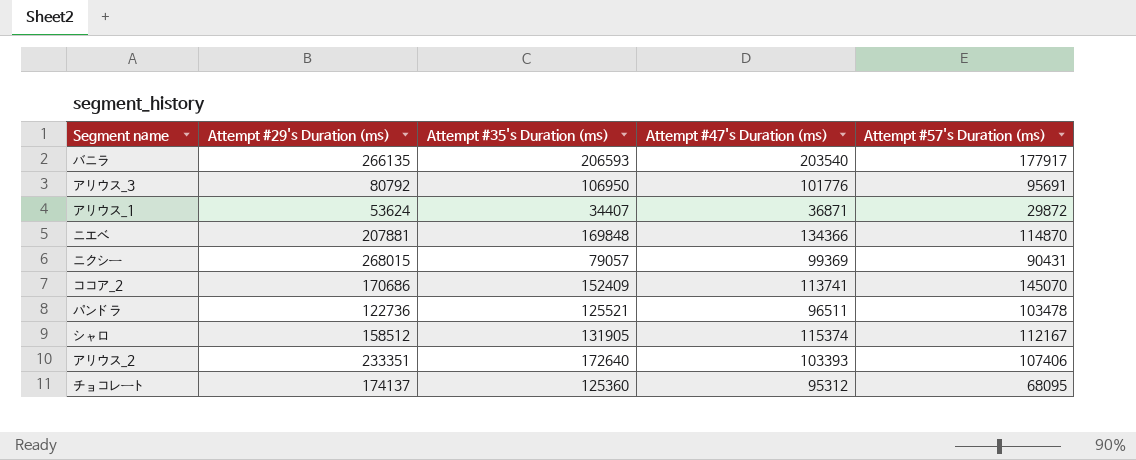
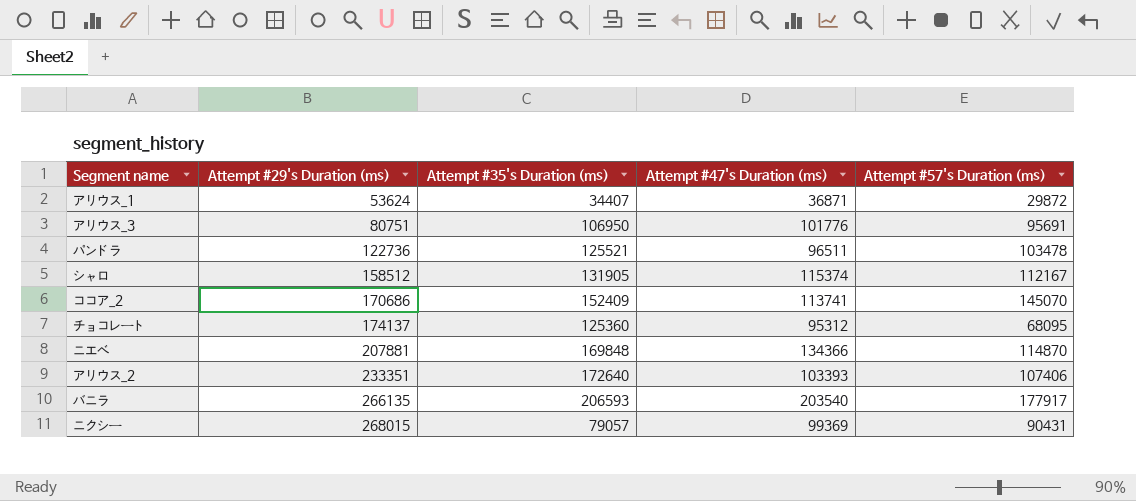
row order: none -> Attempt #29's Duration (ms) ascending
アリウス_3 | Attempt #29's Duration (ms): 80792 -> 80751

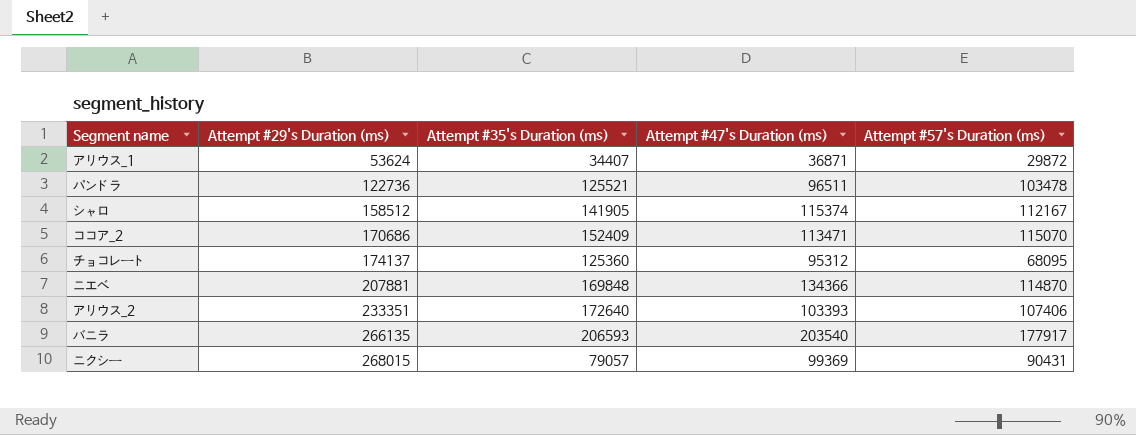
row アリウス_3: 80751 | 106950 | 101776 | 95691 -> none
シャロ | Attempt #35's Duration (ms): 131905 -> 141905
ココア_2 | Attempt #47's Duration (ms): 113741 -> 113471
ココア_2 | Attempt #57's Duration (ms): 145070 -> 115070

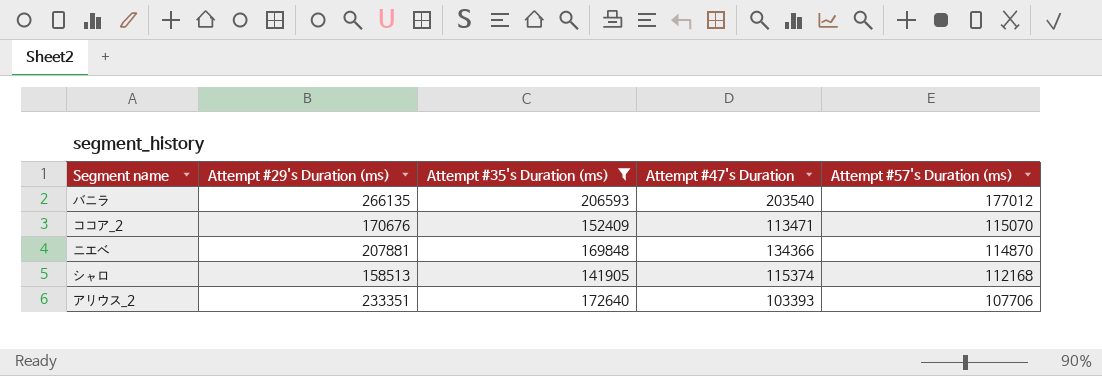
filter: none -> Attempt #35's Duration (ms) >= 141905
row order: Attempt #29's Duration (ms) ascending -> Attempt #57's Duration (ms) descending
column name: Attempt #47's Duration (ms) -> Attempt #47's Duration
バニラ | Attempt #57's Duration (ms): 177917 -> 177012
ココア_2 | Attempt #29's Duration (ms): 170686 -> 170676
シャロ | Attempt #29's Duration (ms): 158512 -> 158513
シャロ | Attempt #57's Duration (ms): 112167 -> 112168
アリウス_2 | Attempt #57's Duration (ms): 107406 -> 107706

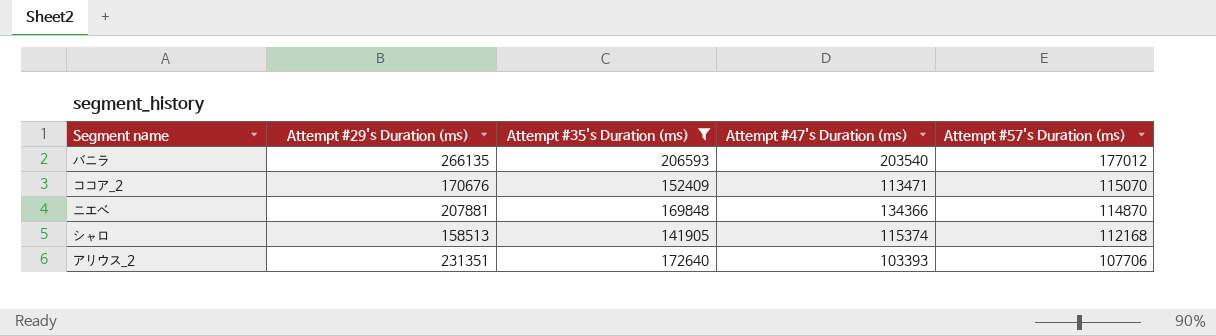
column name: Attempt #47's Duration -> Attempt #47's Duration (ms)
アリウス_2 | Attempt #29's Duration (ms): 233351 -> 231351

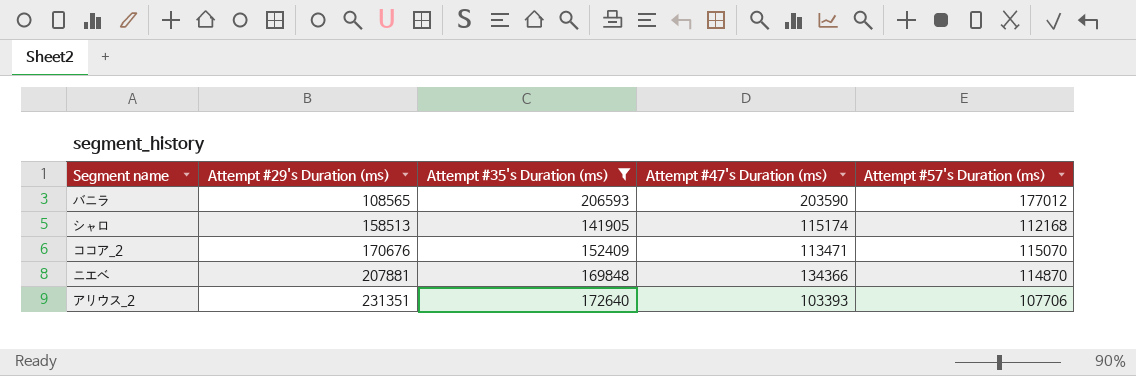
row order: Attempt #57's Duration (ms) descending -> Attempt #29's Duration (ms) ascending
バニラ | Attempt #29's Duration (ms): 266135 -> 108565
バニラ | Attempt #47's Duration (ms): 203540 -> 203590
シャロ | Attempt #47's Duration (ms): 115374 -> 115174

